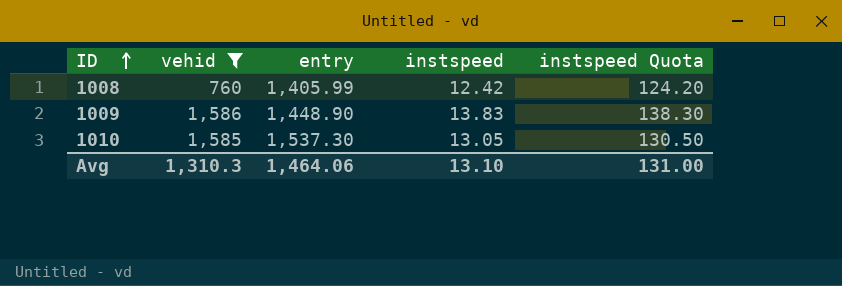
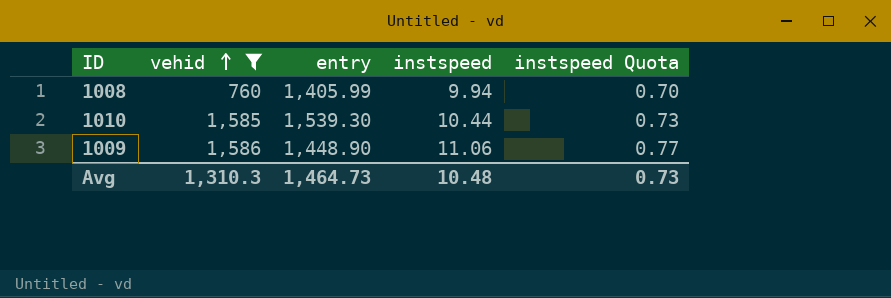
row order: ID ascending -> vehid ascending
column instspeed Quota | formula: [instspeed] * 10 -> [instspeed] * 0.07
1008 | instspeed: 12.42 -> 9.94
1010 | entry: 1,537.30 -> 1,539.30
1010 | instspeed: 13.05 -> 10.44
1009 | instspeed: 13.83 -> 11.06
Avg | entry: 1,464.06 -> 1,464.73
Avg | instspeed: 13.10 -> 10.48
Avg | instspeed Quota: 131.00 -> 0.73

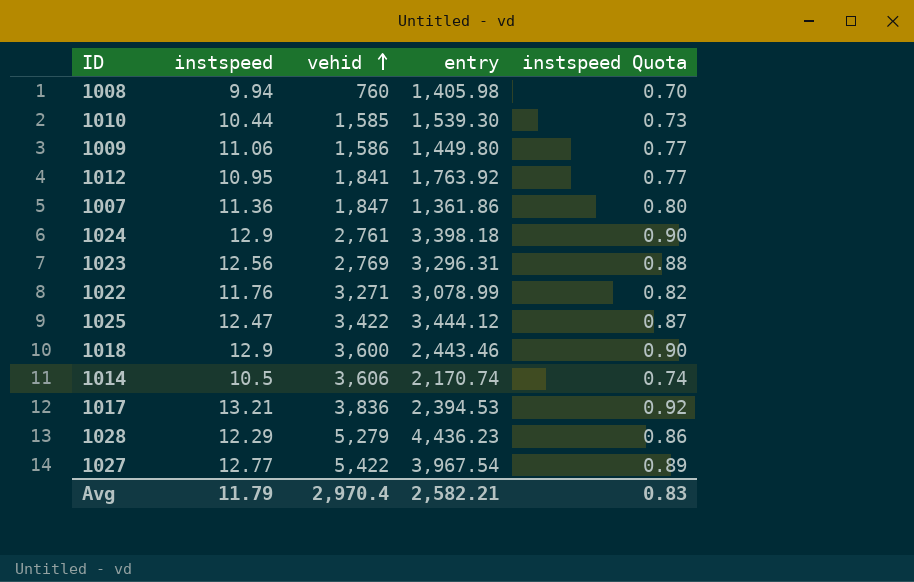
filter: vehid <= 1,586 -> none
column instspeed | position: 4 -> 2
1008 | entry: 1,405.99 -> 1,405.98
1009 | entry: 1,448.90 -> 1,449.80
Avg | instspeed: 10.48 -> 11.79
Avg | vehid: 1,310.3 -> 2,970.4
Avg | entry: 1,464.73 -> 2,582.21
Avg | instspeed Quota: 0.73 -> 0.83

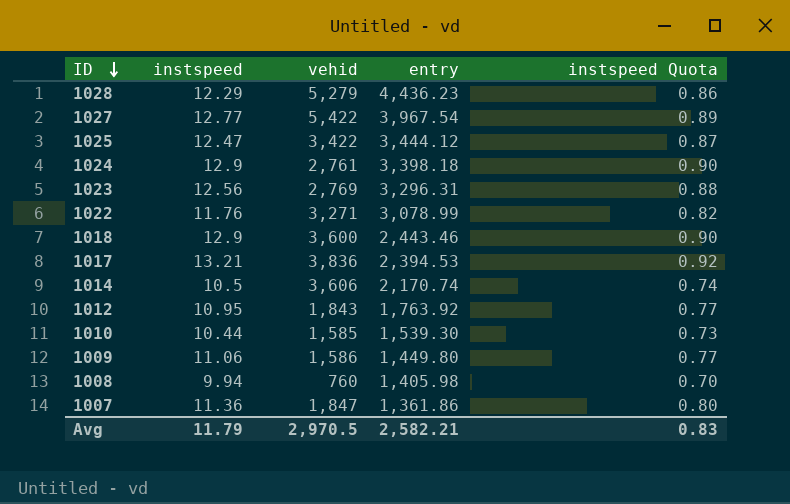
row order: vehid ascending -> ID descending
1012 | vehid: 1,841 -> 1,843
Avg | vehid: 2,970.4 -> 2,970.5

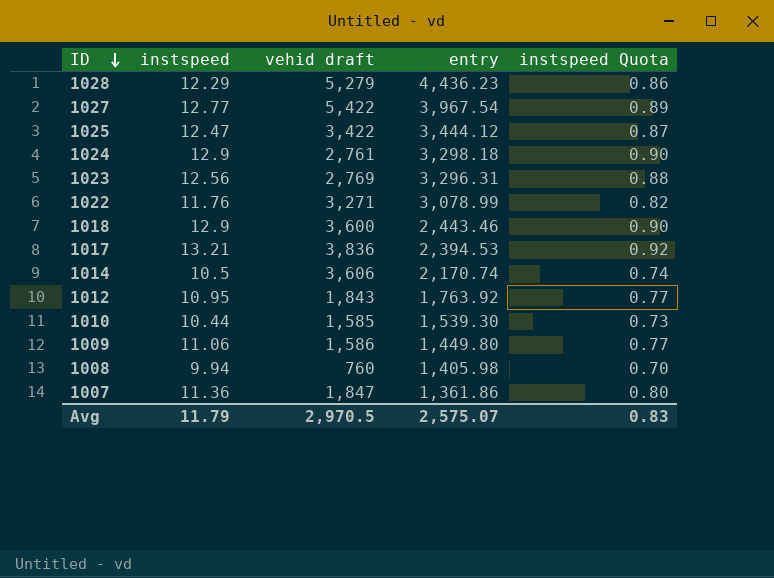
column name: vehid -> vehid draft
1024 | entry: 3,398.18 -> 3,298.18
Avg | entry: 2,582.21 -> 2,575.07

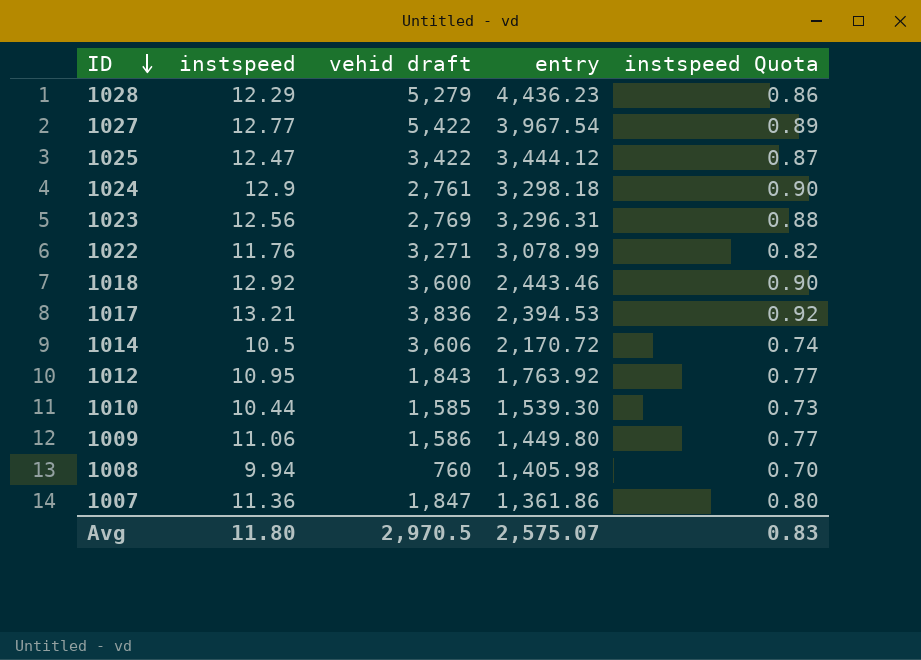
1018 | instspeed: 12.9 -> 12.92
1014 | entry: 2,170.74 -> 2,170.72
Avg | instspeed: 11.79 -> 11.80

